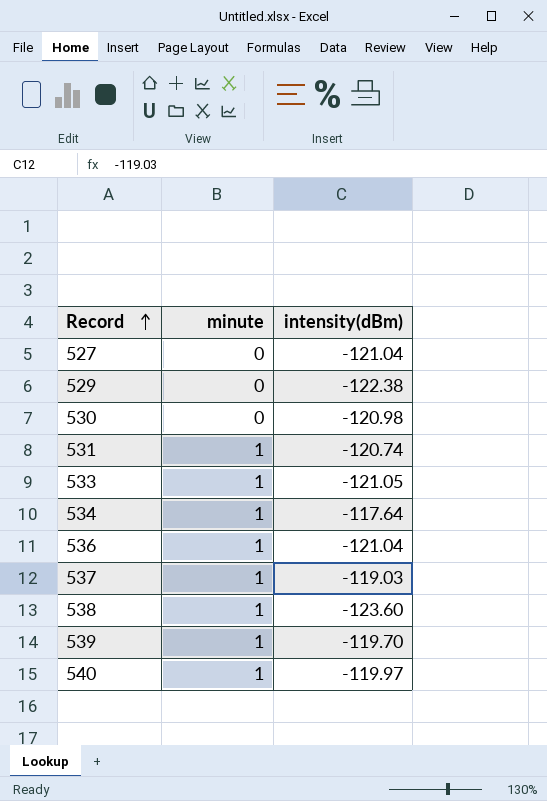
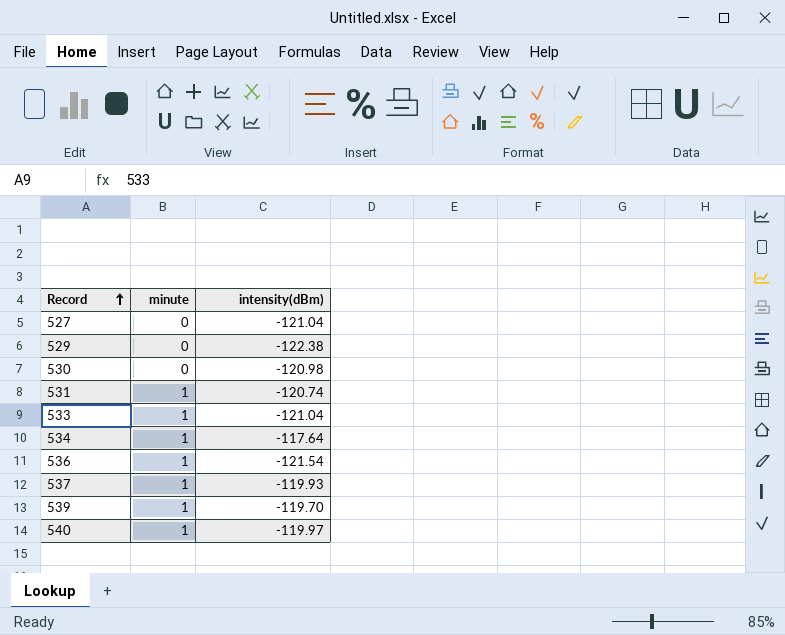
row 538: 1 | -123.60 -> none
533 | intensity(dBm): -121.05 -> -121.04
536 | intensity(dBm): -121.04 -> -121.54
537 | intensity(dBm): -119.03 -> -119.93

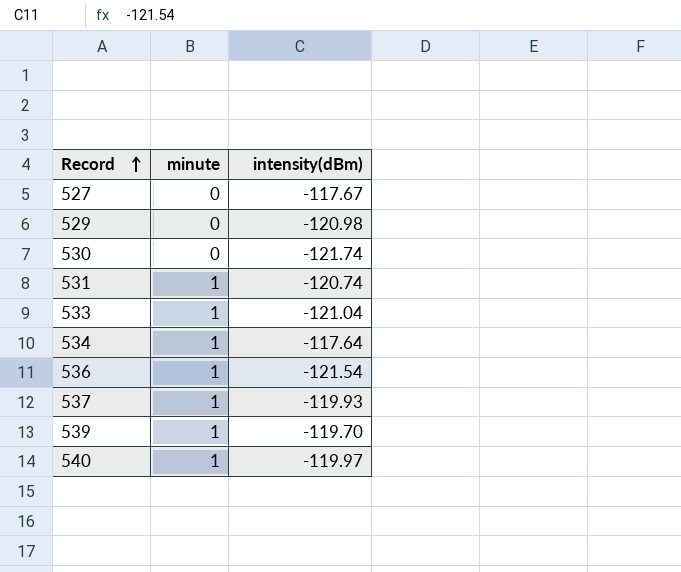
527 | intensity(dBm): -121.04 -> -117.67
529 | intensity(dBm): -122.38 -> -120.98
530 | intensity(dBm): -120.98 -> -121.74

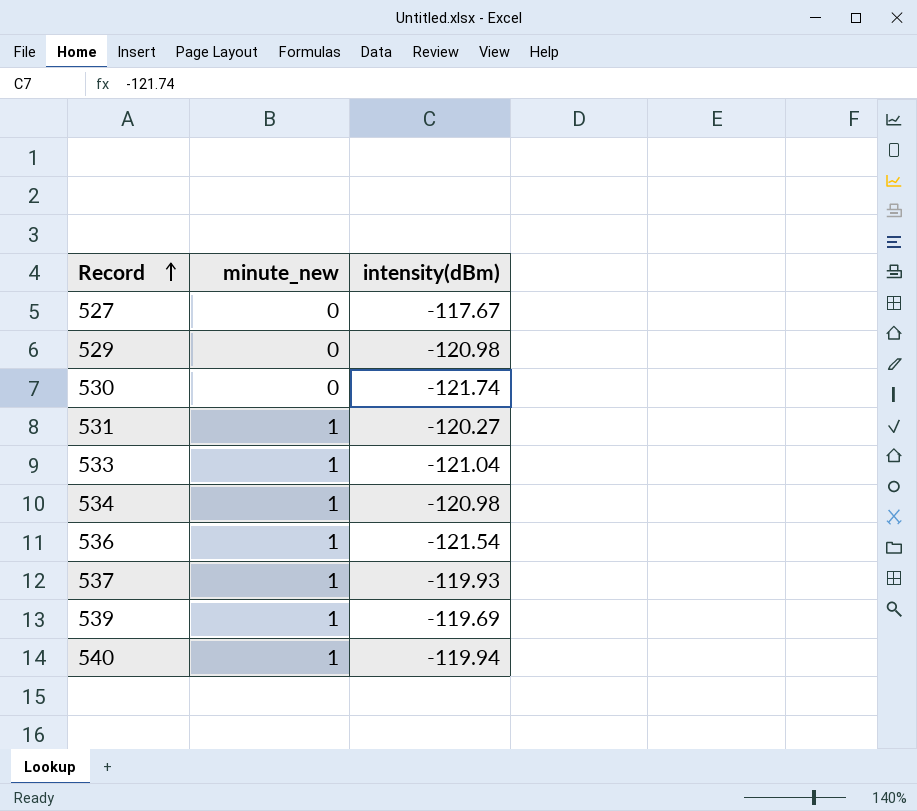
column name: minute -> minute_new
531 | intensity(dBm): -120.74 -> -120.27
534 | intensity(dBm): -117.64 -> -120.98
539 | intensity(dBm): -119.70 -> -119.69
540 | intensity(dBm): -119.97 -> -119.94

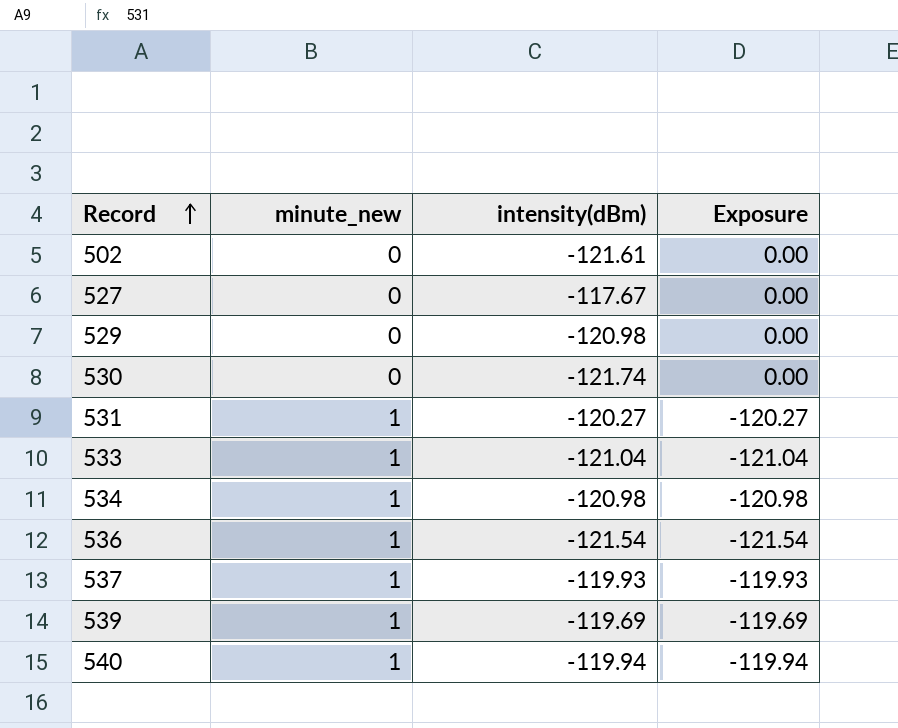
column Exposure | formula: none -> [minute_new] * [intensity(dBm)]
row 502: none -> 0 | -121.61 | 0.00

